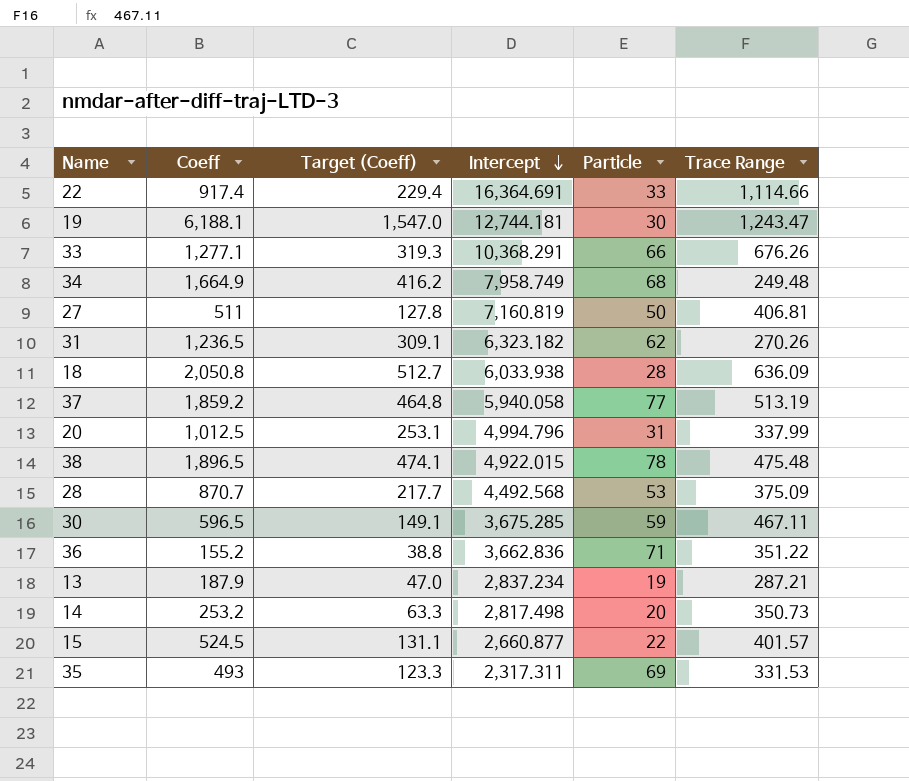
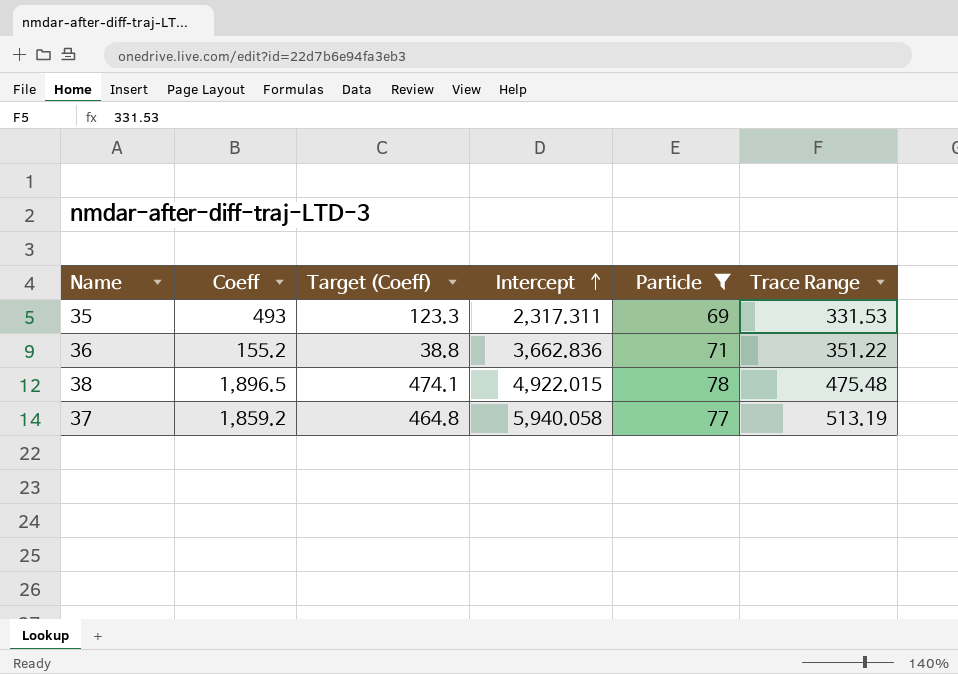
filter: none -> Particle >= 69
row order: Intercept descending -> Intercept ascending

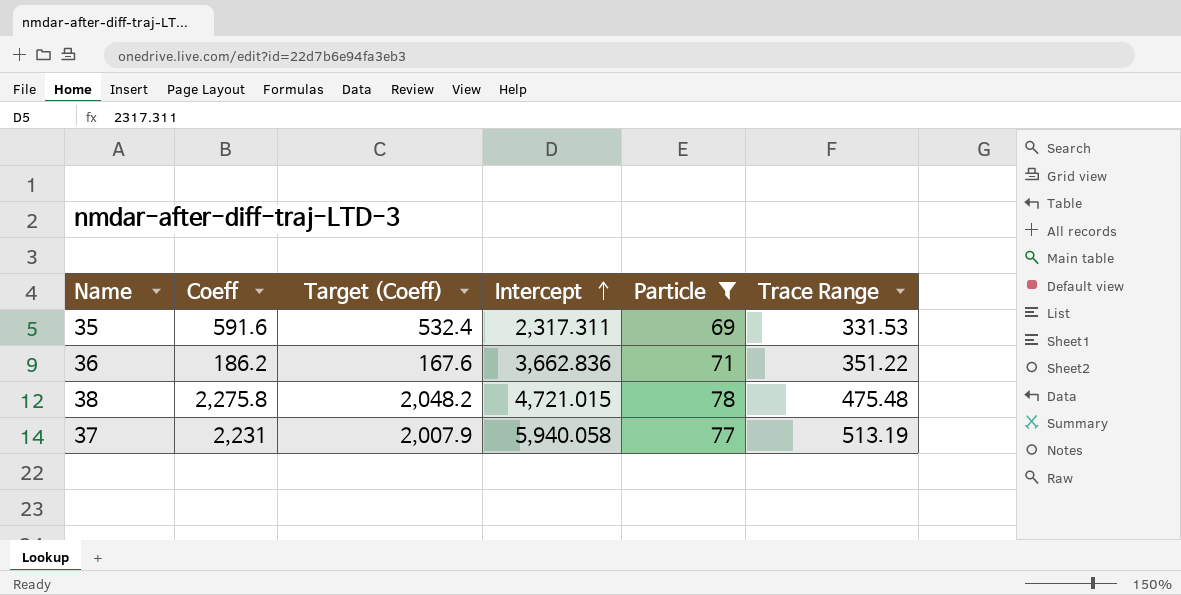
column Target (Coeff) | formula: [Coeff] * 0.25 -> [Coeff] * 0.9
35 | Coeff: 493 -> 591.6
36 | Coeff: 155.2 -> 186.2
38 | Coeff: 1,896.5 -> 2,275.8
38 | Intercept: 4,922.015 -> 4,721.015
37 | Coeff: 1,859.2 -> 2,231

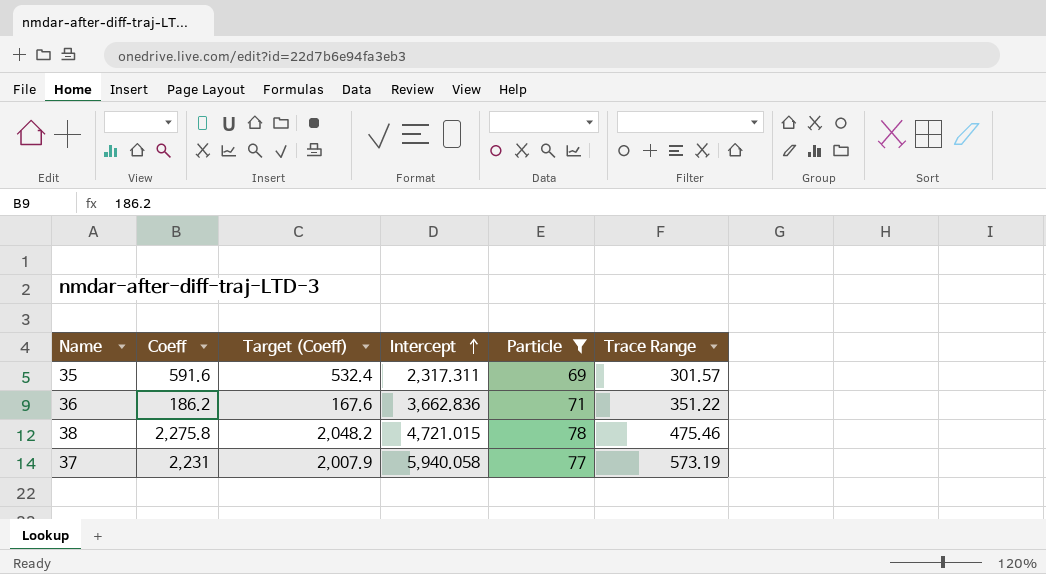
35 | Trace Range: 331.53 -> 301.57
38 | Trace Range: 475.48 -> 475.46
37 | Trace Range: 513.19 -> 573.19

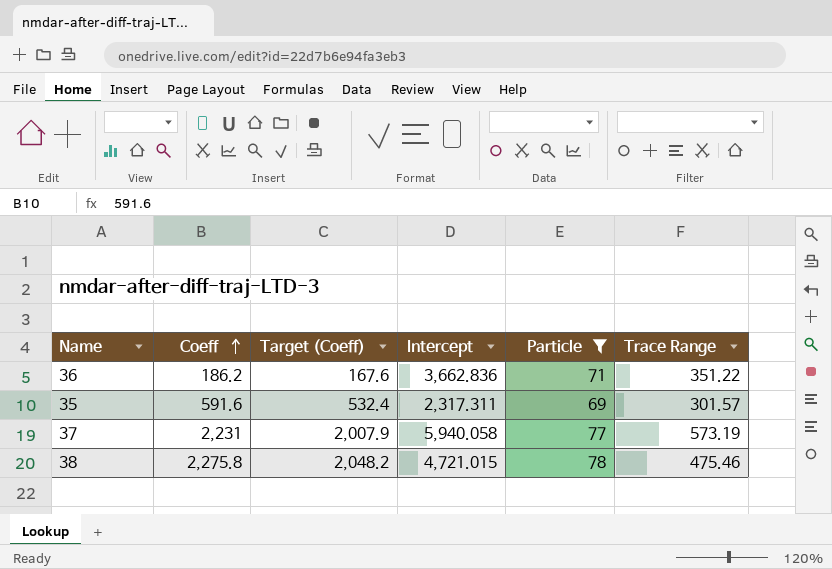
row order: Intercept ascending -> Coeff ascending

